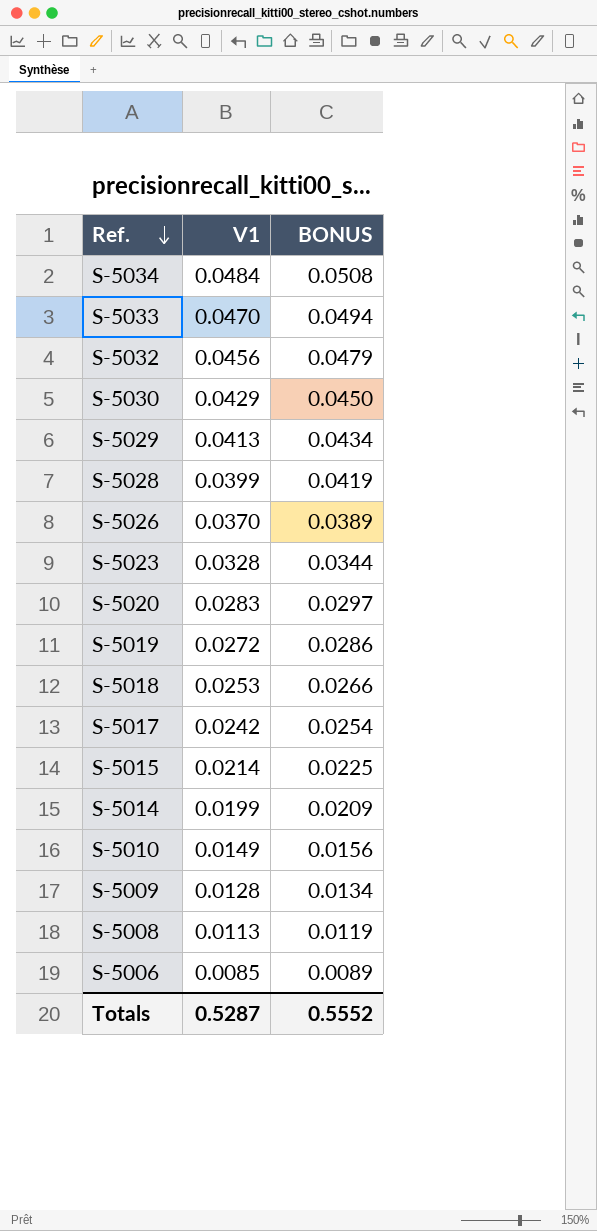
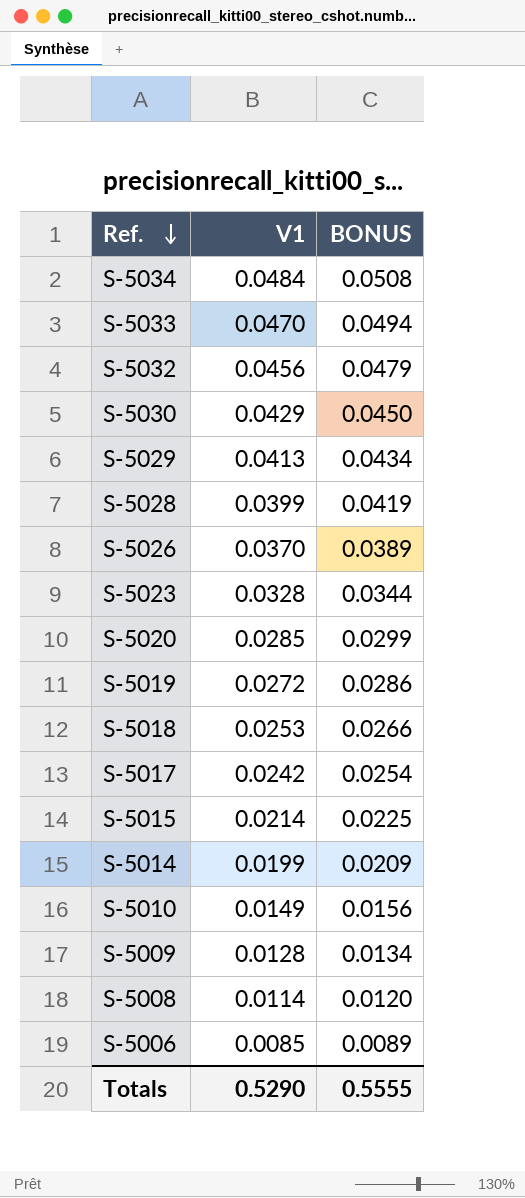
S-5020 | V1: 0.0283 -> 0.0285
S-5020 | BONUS: 0.0297 -> 0.0299
S-5008 | V1: 0.0113 -> 0.0114
S-5008 | BONUS: 0.0119 -> 0.0120
Totals | V1: 0.5287 -> 0.5290
Totals | BONUS: 0.5552 -> 0.5555

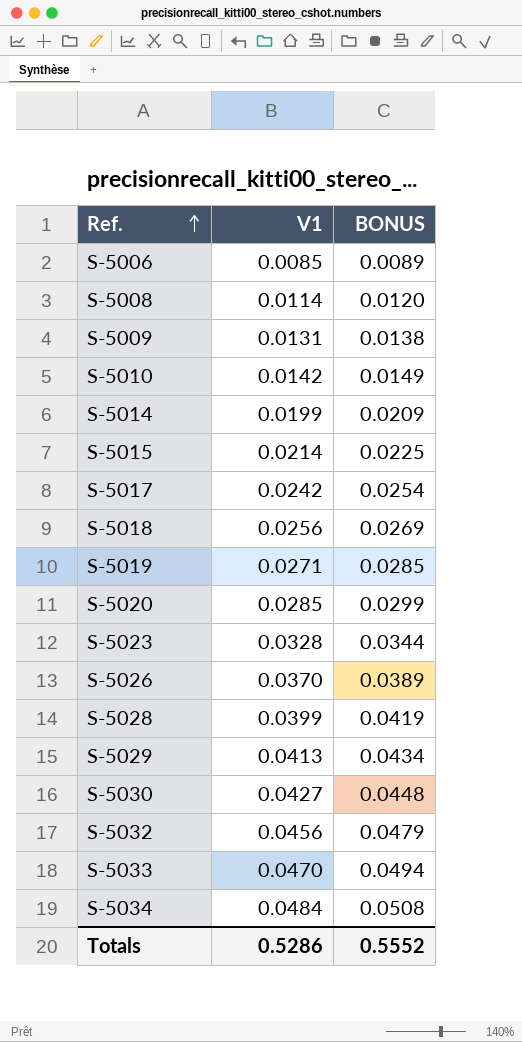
row order: Ref. descending -> Ref. ascending
S-5009 | V1: 0.0128 -> 0.0131
S-5009 | BONUS: 0.0134 -> 0.0138
S-5010 | V1: 0.0149 -> 0.0142
S-5010 | BONUS: 0.0156 -> 0.0149
S-5018 | V1: 0.0253 -> 0.0256
S-5018 | BONUS: 0.0266 -> 0.0269
S-5019 | V1: 0.0272 -> 0.0271
S-5019 | BONUS: 0.0286 -> 0.0285
S-5030 | V1: 0.0429 -> 0.0427
S-5030 | BONUS: 0.0450 -> 0.0448
Totals | V1: 0.5290 -> 0.5286
Totals | BONUS: 0.5555 -> 0.5552

